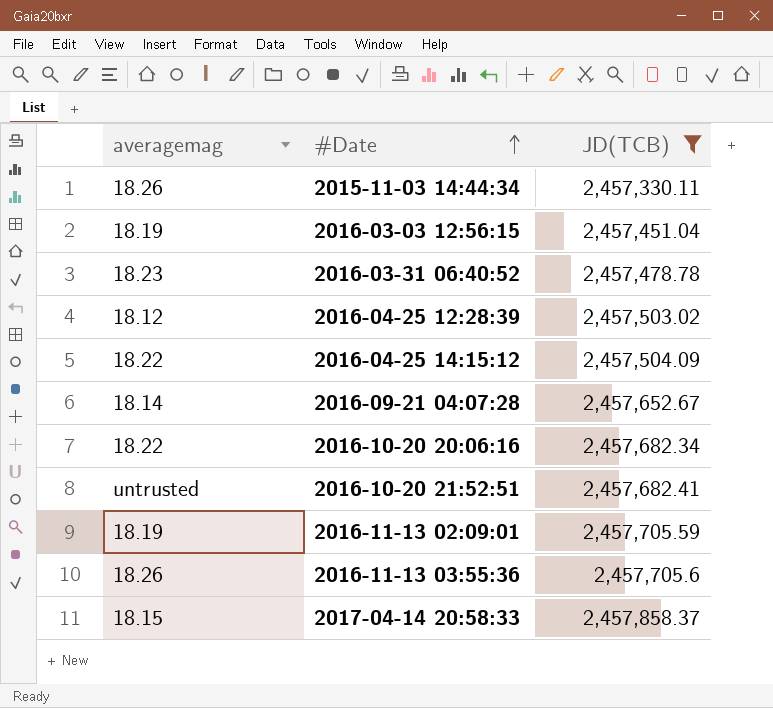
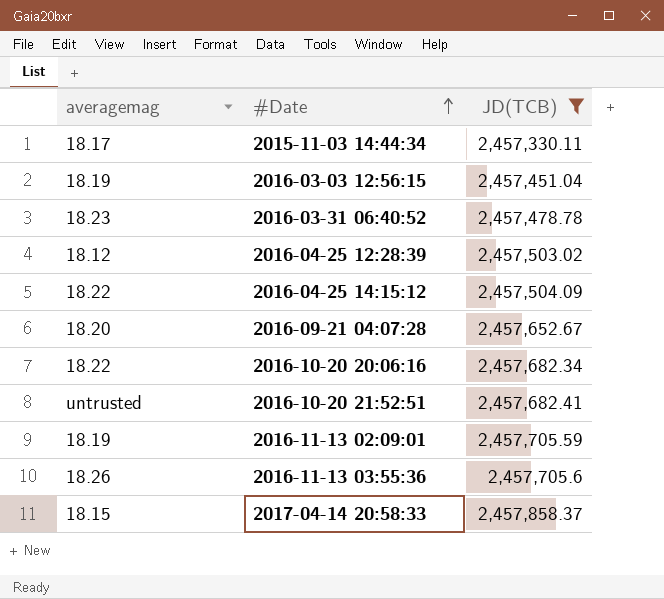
2015-11-03 14:44:34 | averagemag: 18.26 -> 18.17
2016-09-21 04:07:28 | averagemag: 18.14 -> 18.20

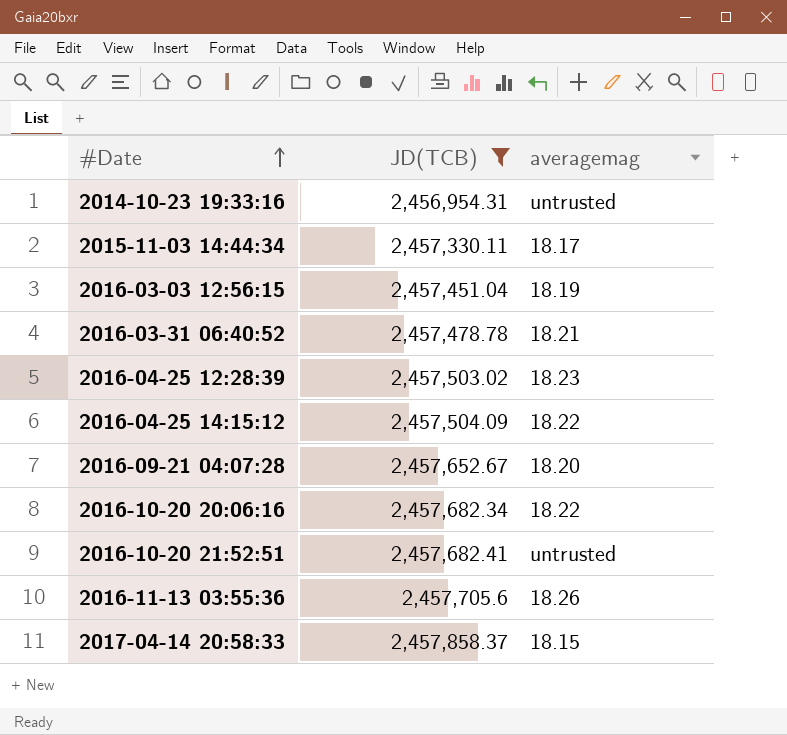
column averagemag | position: 1 -> 3
row 2016-11-13 02:09:01: 18.19 | 2,457,705.59 -> none
row 2014-10-23 19:33:16: none -> 2,456,954.31 | untrusted
2016-03-31 06:40:52 | averagemag: 18.23 -> 18.21
2016-04-25 12:28:39 | averagemag: 18.12 -> 18.23

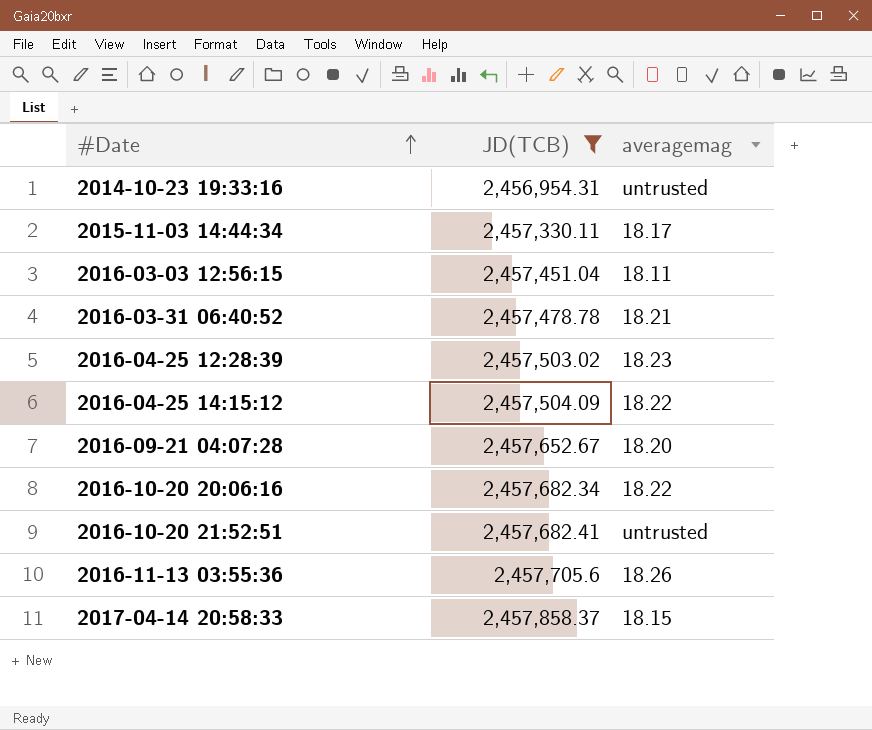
2016-03-03 12:56:15 | averagemag: 18.19 -> 18.11

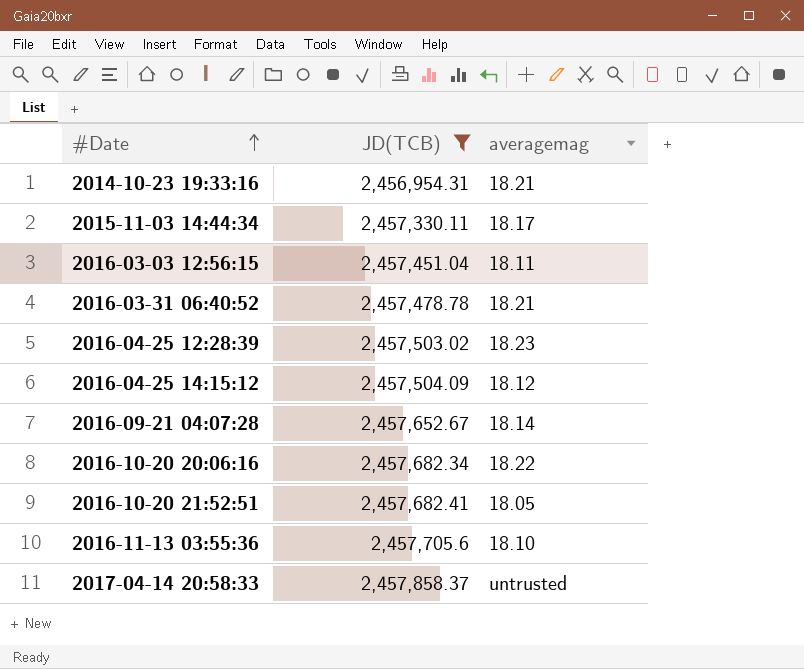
2014-10-23 19:33:16 | averagemag: untrusted -> 18.21
2016-04-25 14:15:12 | averagemag: 18.22 -> 18.12
2016-09-21 04:07:28 | averagemag: 18.20 -> 18.14
2016-10-20 21:52:51 | averagemag: untrusted -> 18.05
2016-11-13 03:55:36 | averagemag: 18.26 -> 18.10
2017-04-14 20:58:33 | averagemag: 18.15 -> untrusted

